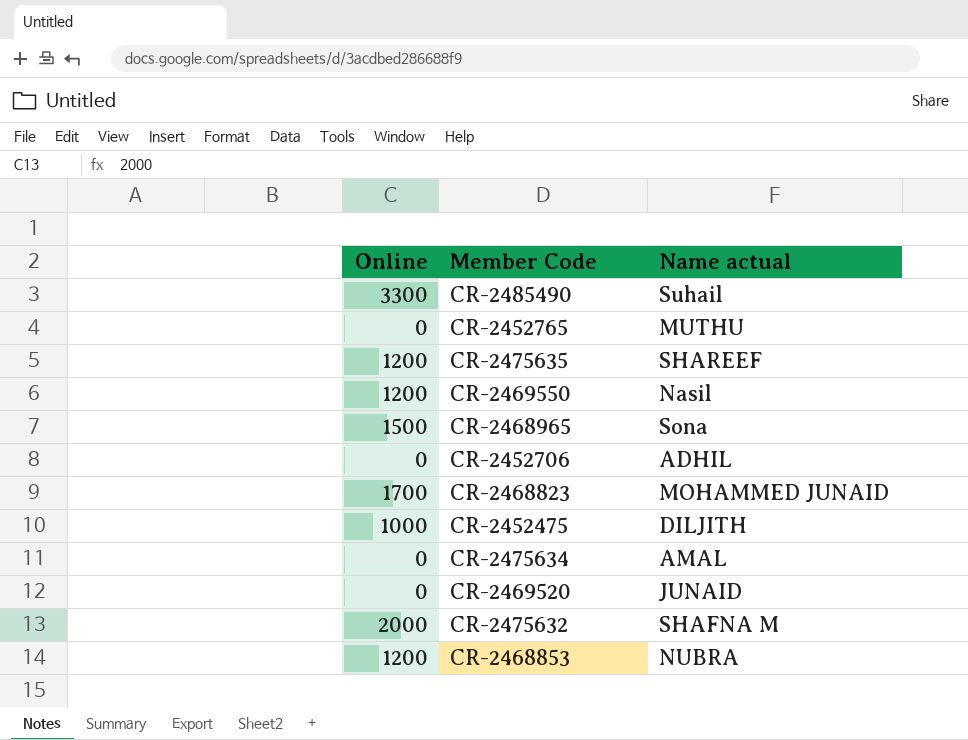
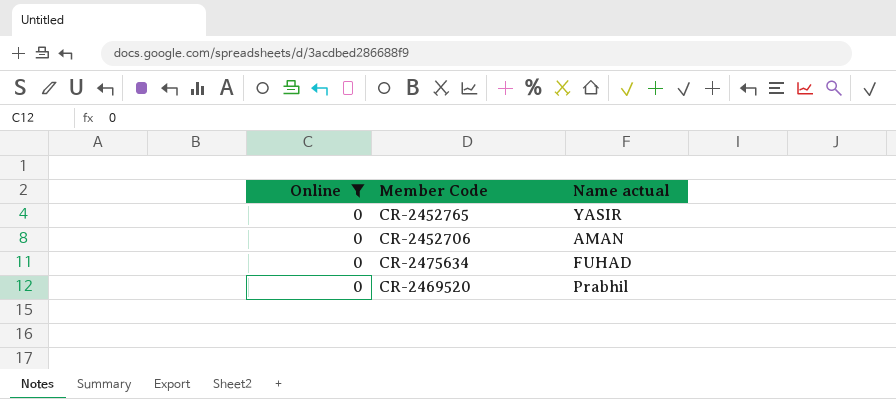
filter: none -> Online = 0
CR-2452765 | Name actual: MUTHU -> YASIR
CR-2452706 | Name actual: ADHIL -> AMAN
CR-2475634 | Name actual: AMAL -> FUHAD
CR-2469520 | Name actual: JUNAID -> Prabhil

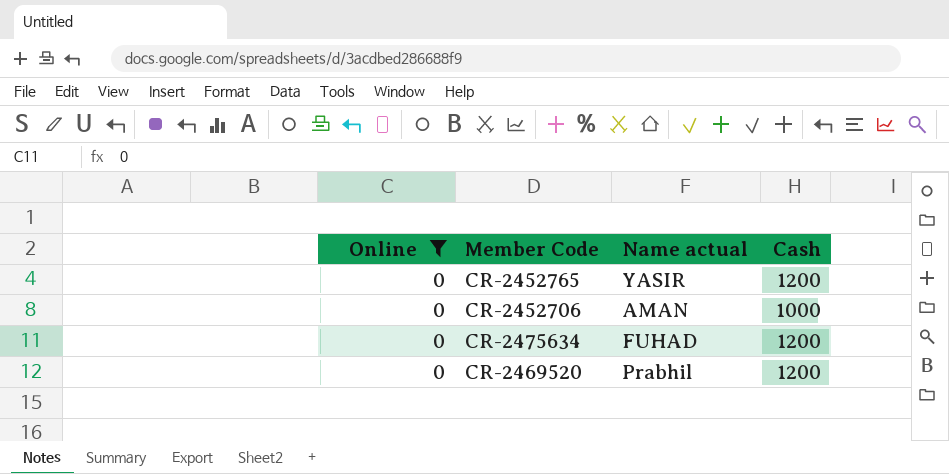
column Cash | position: none -> 4

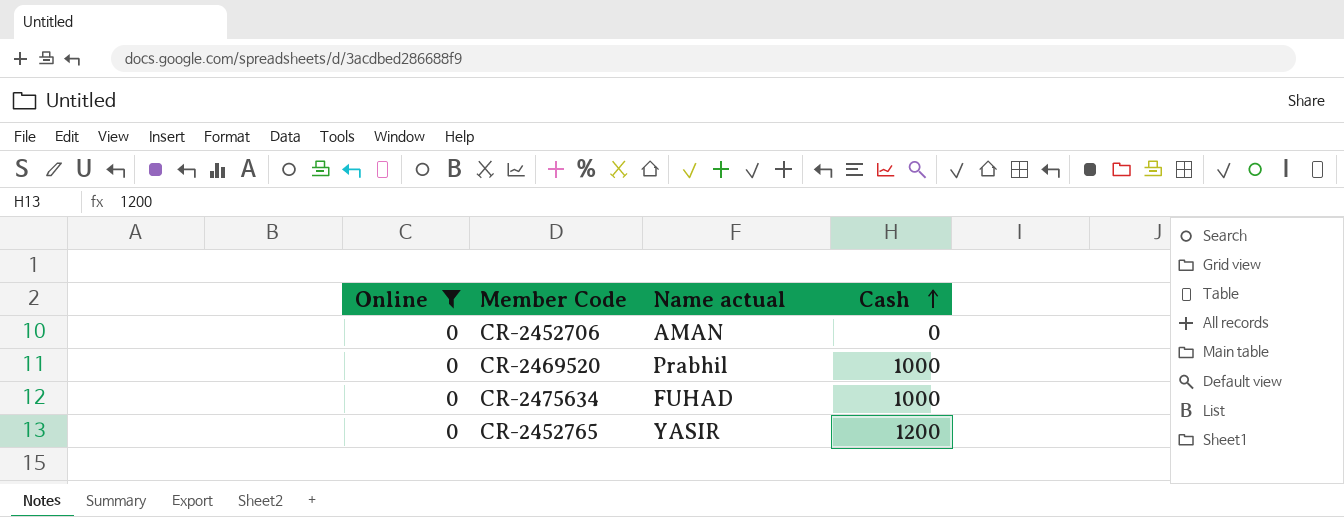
row order: none -> Cash ascending
CR-2452706 | Cash: 1000 -> 0
CR-2469520 | Cash: 1200 -> 1000
CR-2475634 | Cash: 1200 -> 1000

